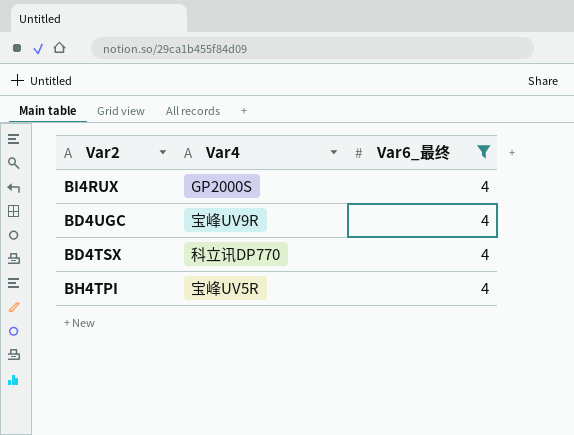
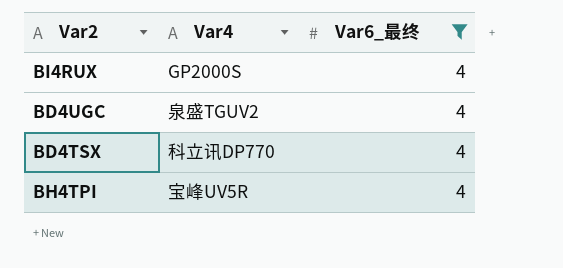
BD4UGC | Var4: 宝峰UV9R -> 泉盛TGUV2

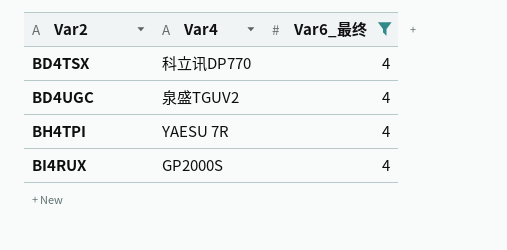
row order: none -> Var2 ascending
BH4TPI | Var4: 宝峰UV5R -> YAESU 7R

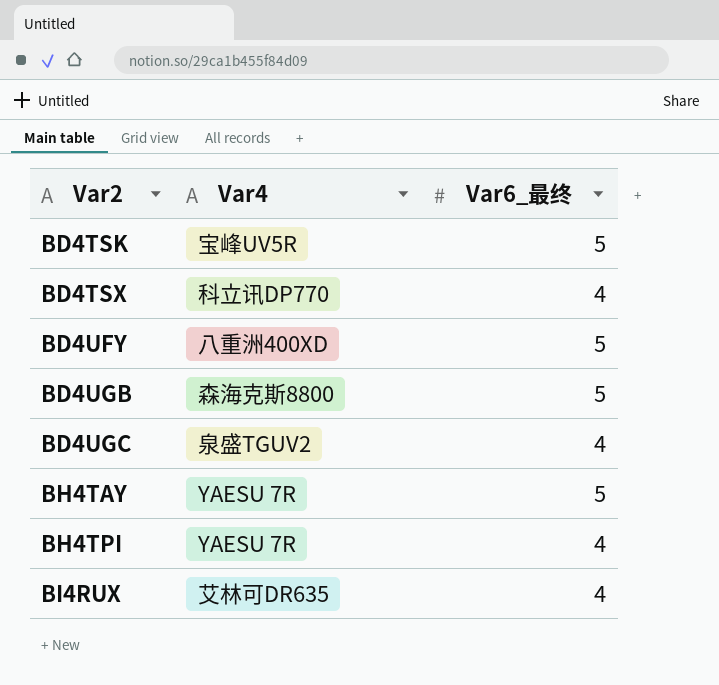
filter: Var6_最终 = 4 -> none
BI4RUX | Var4: GP2000S -> 艾林可DR635

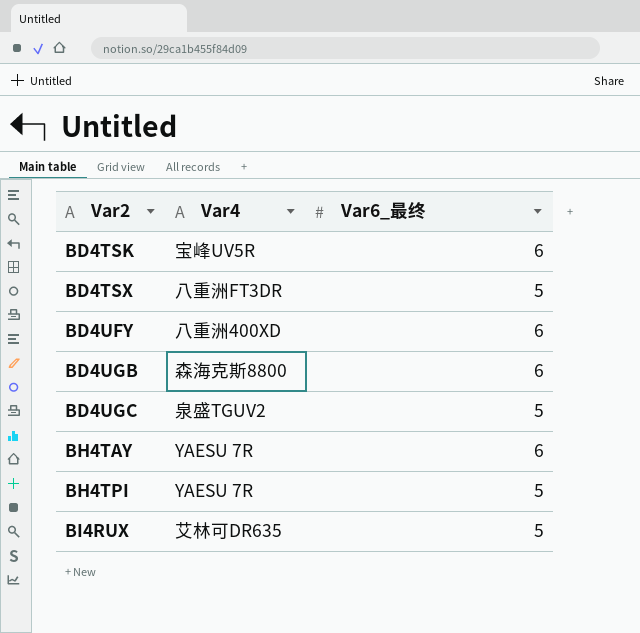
BD4TSK | Var6_最终: 5 -> 6
BD4TSX | Var4: 科立讯DP770 -> 八重洲FT3DR
BD4TSX | Var6_最终: 4 -> 5
BD4UFY | Var6_最终: 5 -> 6
BD4UGB | Var6_最终: 5 -> 6
BD4UGC | Var6_最终: 4 -> 5
BH4TAY | Var6_最终: 5 -> 6
BH4TPI | Var6_最终: 4 -> 5
BI4RUX | Var6_最终: 4 -> 5

